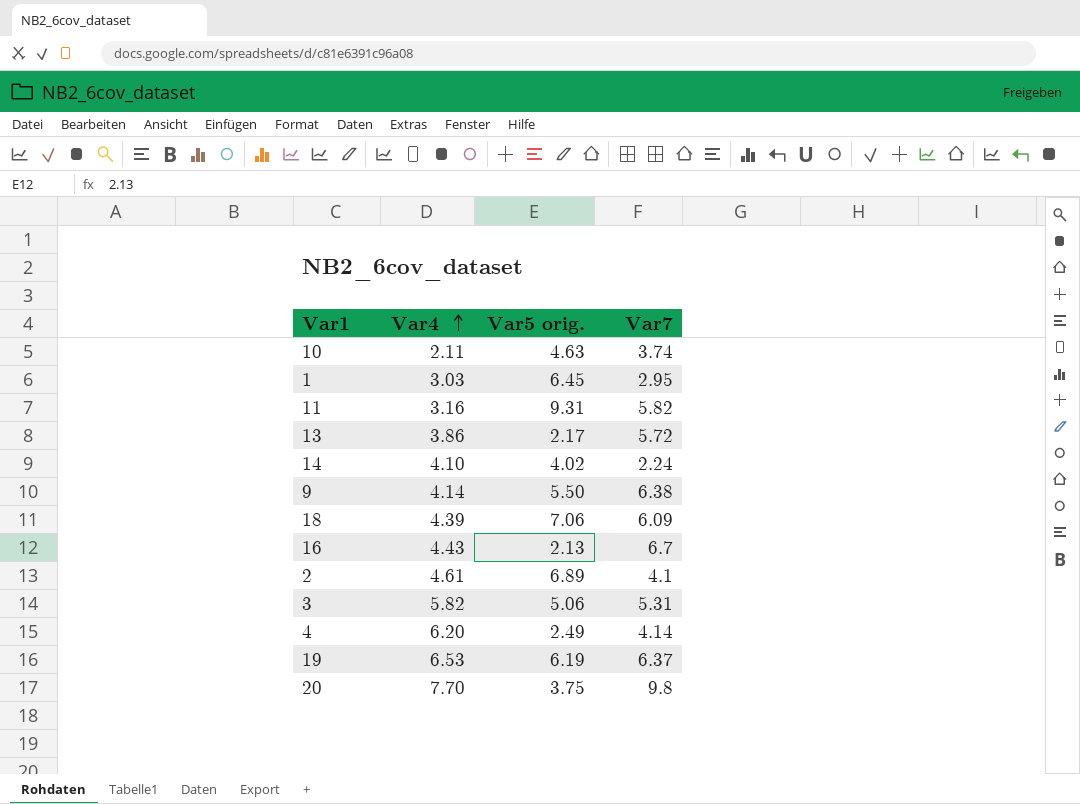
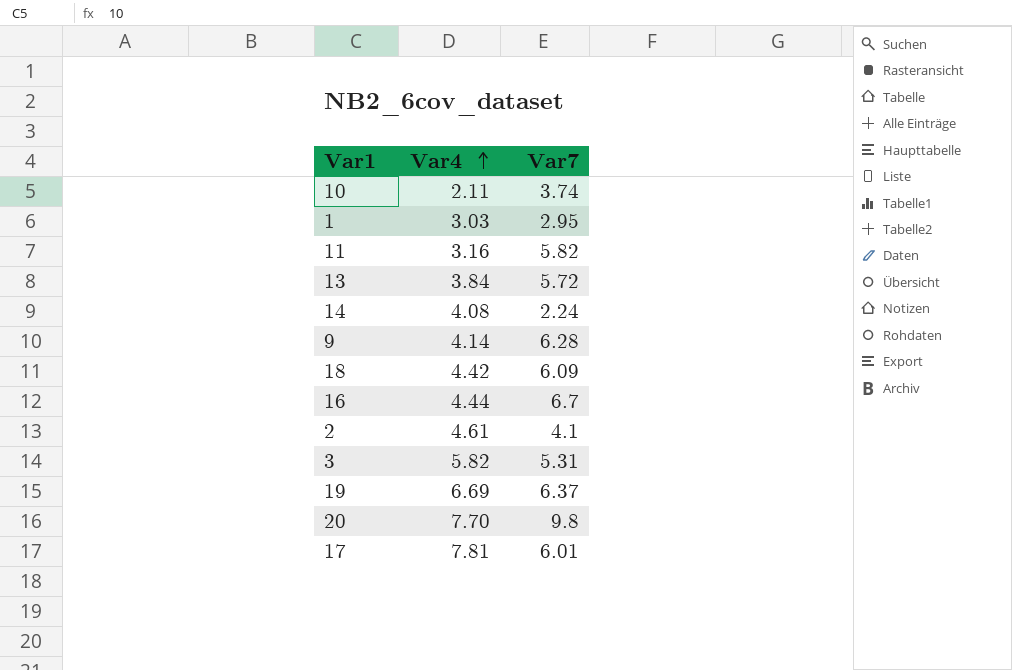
column Var5 orig. | position: 3 -> none
row 4: 6.20 | 2.49 | 4.14 -> none
13 | Var4: 3.86 -> 3.84
14 | Var4: 4.10 -> 4.08
9 | Var7: 6.38 -> 6.28
18 | Var4: 4.39 -> 4.42
16 | Var4: 4.43 -> 4.44
19 | Var4: 6.53 -> 6.69
row 17: none -> 7.81 | 6.01

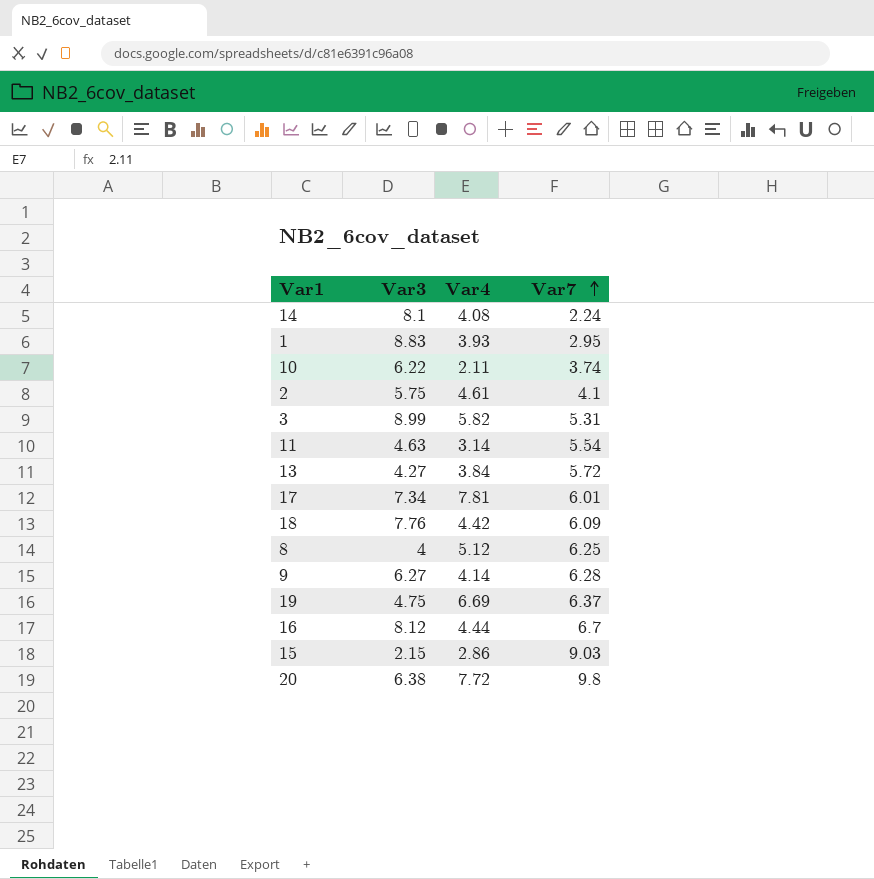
row order: Var4 ascending -> Var7 ascending
column Var3 | position: none -> 2
1 | Var4: 3.03 -> 3.93
11 | Var4: 3.16 -> 3.14
11 | Var7: 5.82 -> 5.54
row 8: none -> 4 | 5.12 | 6.25
row 15: none -> 2.15 | 2.86 | 9.03
20 | Var4: 7.70 -> 7.72

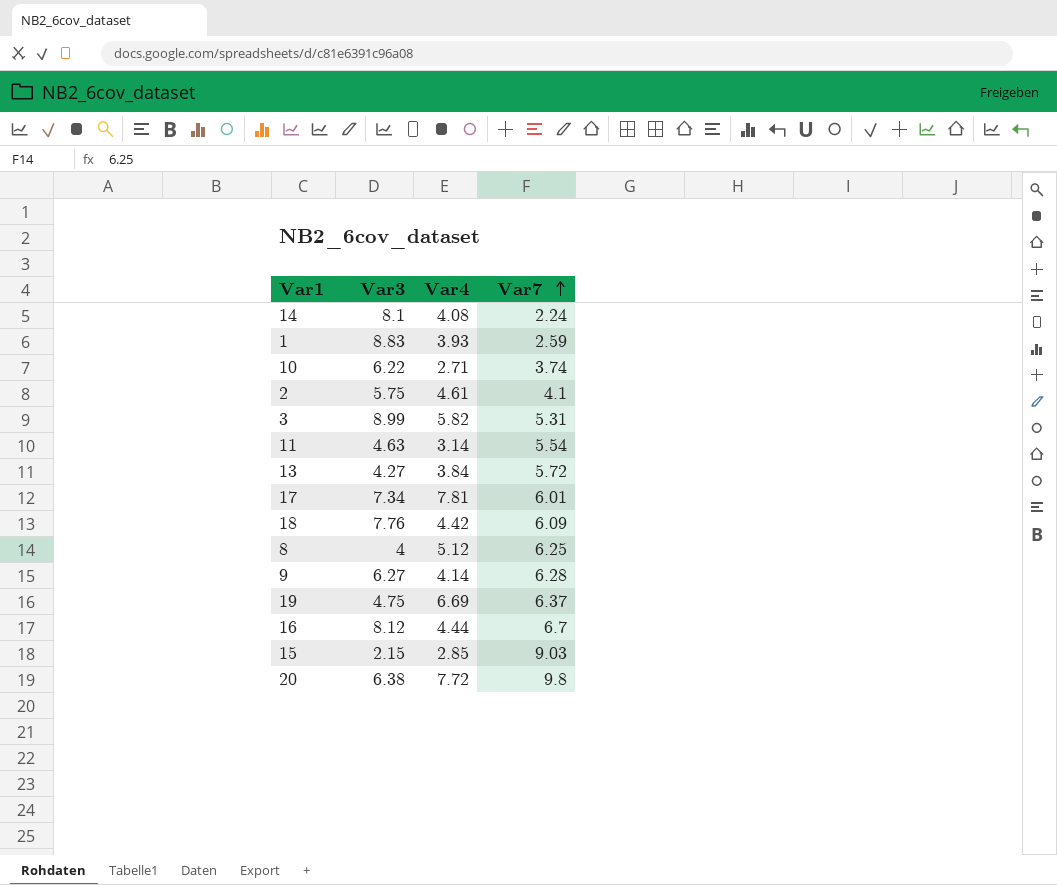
1 | Var7: 2.95 -> 2.59
10 | Var4: 2.11 -> 2.71
15 | Var4: 2.86 -> 2.85

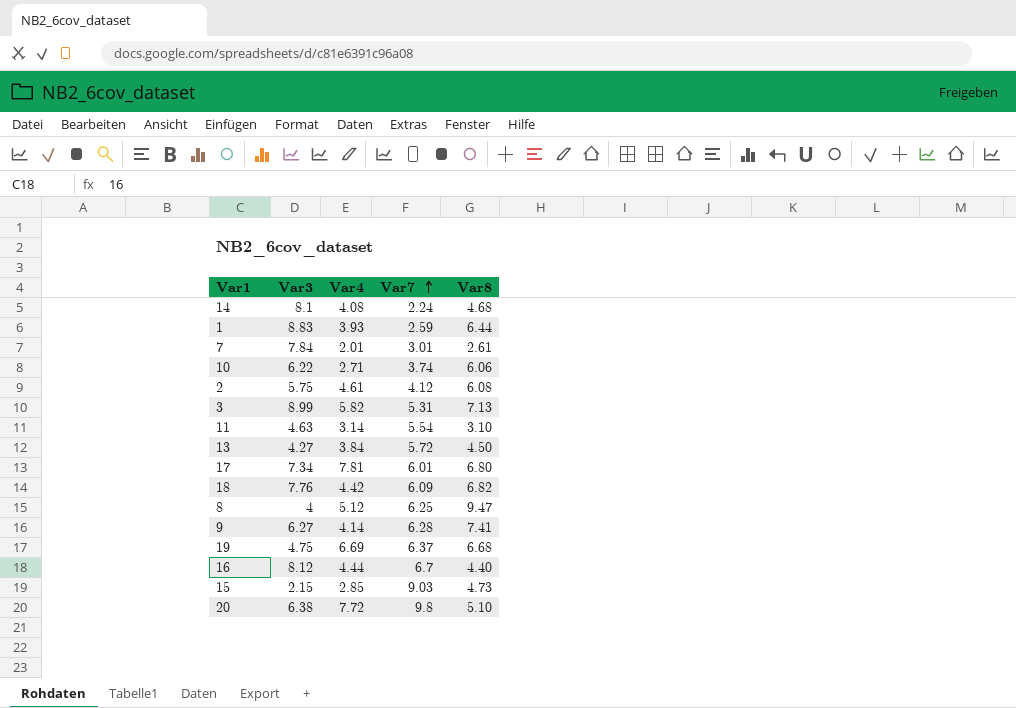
column Var8 | position: none -> 5
row 7: none -> 7.84 | 2.01 | 3.01 | 2.61
2 | Var7: 4.1 -> 4.12

